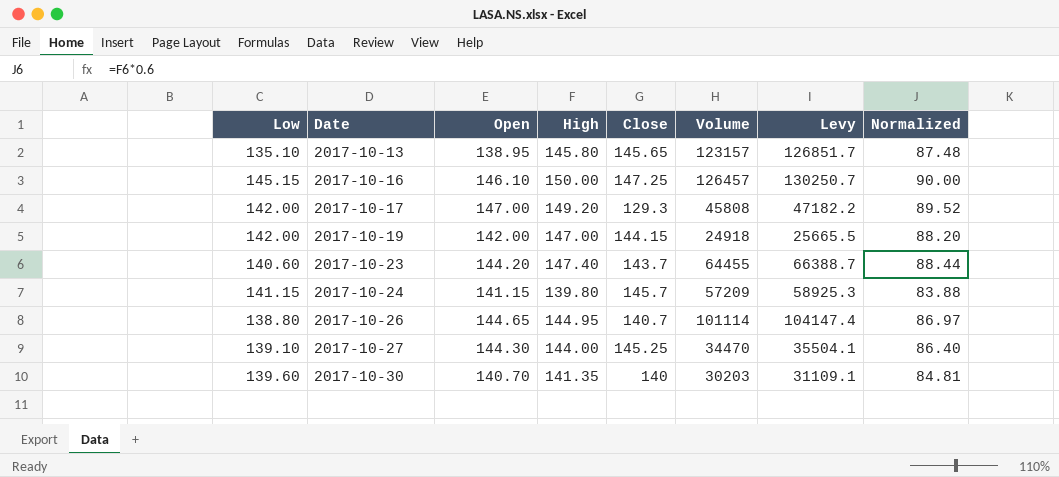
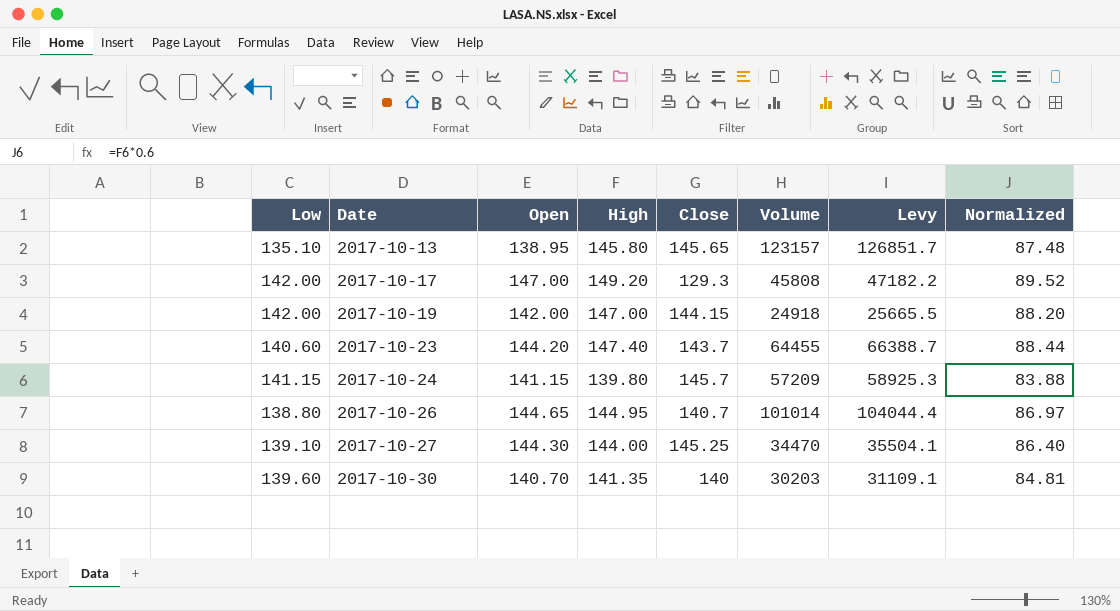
row 2017-10-16: 145.15 | 146.10 | 150.00 | 147.25 | 126457 | 130250.7 | 90.00 -> none
2017-10-26 | Volume: 101114 -> 101014
2017-10-26 | Levy: 104147.4 -> 104044.4

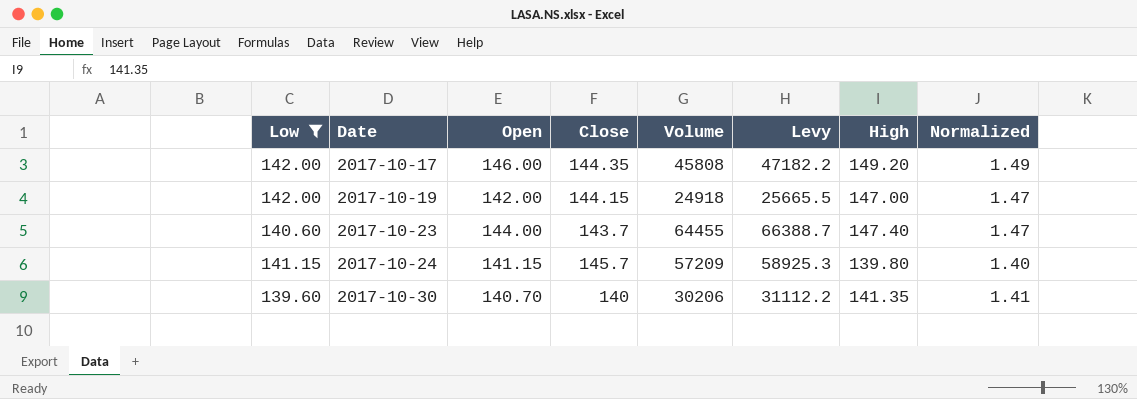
filter: none -> Low >= 139.60
column High | position: 4 -> 7
column Normalized | formula: [High] * 0.6 -> [High] * 0.01
2017-10-17 | Open: 147.00 -> 146.00
2017-10-17 | Close: 129.3 -> 144.35
2017-10-23 | Open: 144.20 -> 144.00
2017-10-30 | Volume: 30203 -> 30206
2017-10-30 | Levy: 31109.1 -> 31112.2

